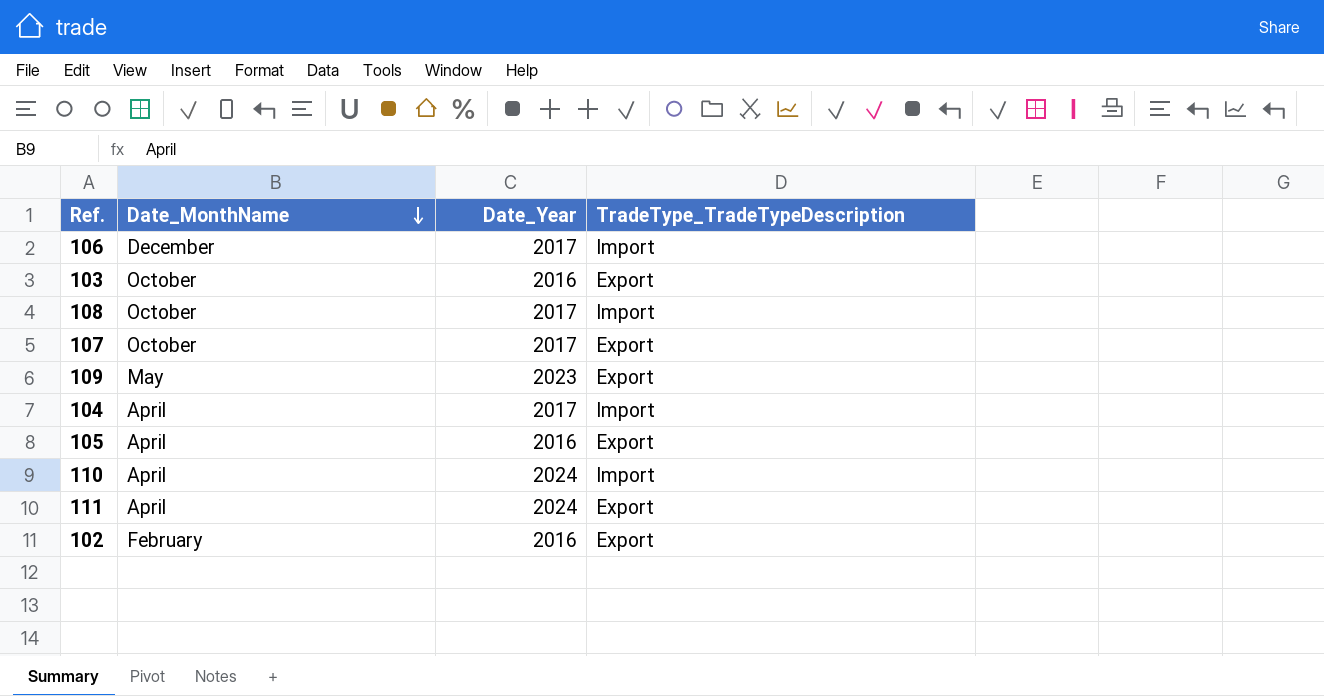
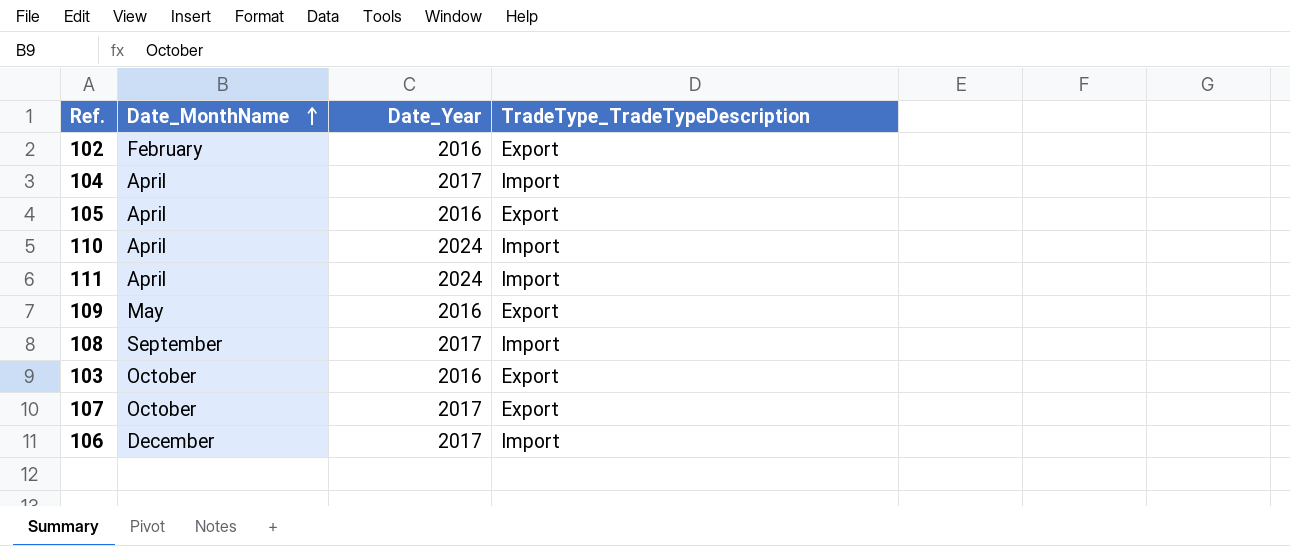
row order: Date_MonthName descending -> Date_MonthName ascending
111 | TradeType_TradeTypeDescription: Export -> Import
109 | Date_Year: 2023 -> 2016
108 | Date_MonthName: October -> September

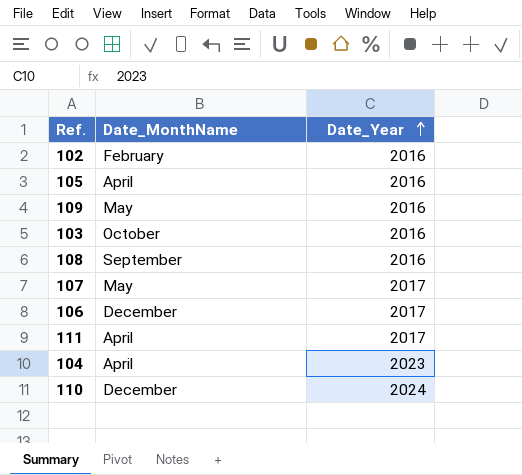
row order: Date_MonthName ascending -> Date_Year ascending
column TradeType_TradeTypeDescription | position: 4 -> none
108 | Date_Year: 2017 -> 2016
107 | Date_MonthName: October -> May
111 | Date_Year: 2024 -> 2017
104 | Date_Year: 2017 -> 2023
110 | Date_MonthName: April -> December

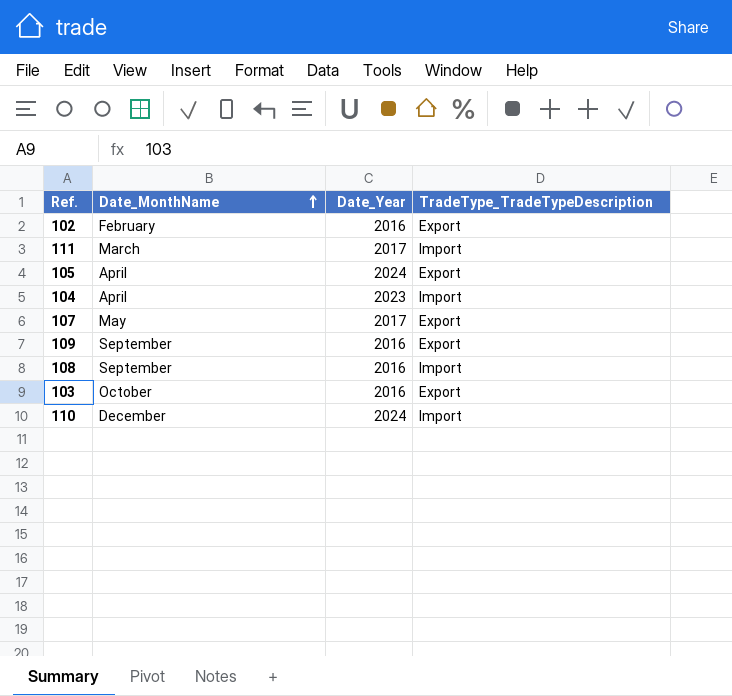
row order: Date_Year ascending -> Date_MonthName ascending
column TradeType_TradeTypeDescription | position: none -> 4
row 106: December | 2017 -> none
111 | Date_MonthName: April -> March
105 | Date_Year: 2016 -> 2024
109 | Date_MonthName: May -> September

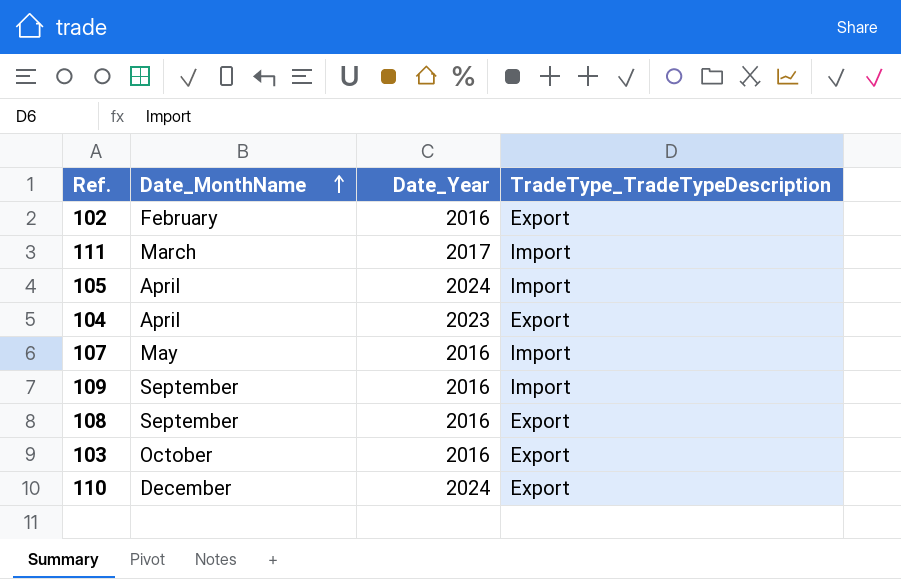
105 | TradeType_TradeTypeDescription: Export -> Import
104 | TradeType_TradeTypeDescription: Import -> Export
107 | Date_Year: 2017 -> 2016
107 | TradeType_TradeTypeDescription: Export -> Import
109 | TradeType_TradeTypeDescription: Export -> Import
108 | TradeType_TradeTypeDescription: Import -> Export
110 | TradeType_TradeTypeDescription: Import -> Export

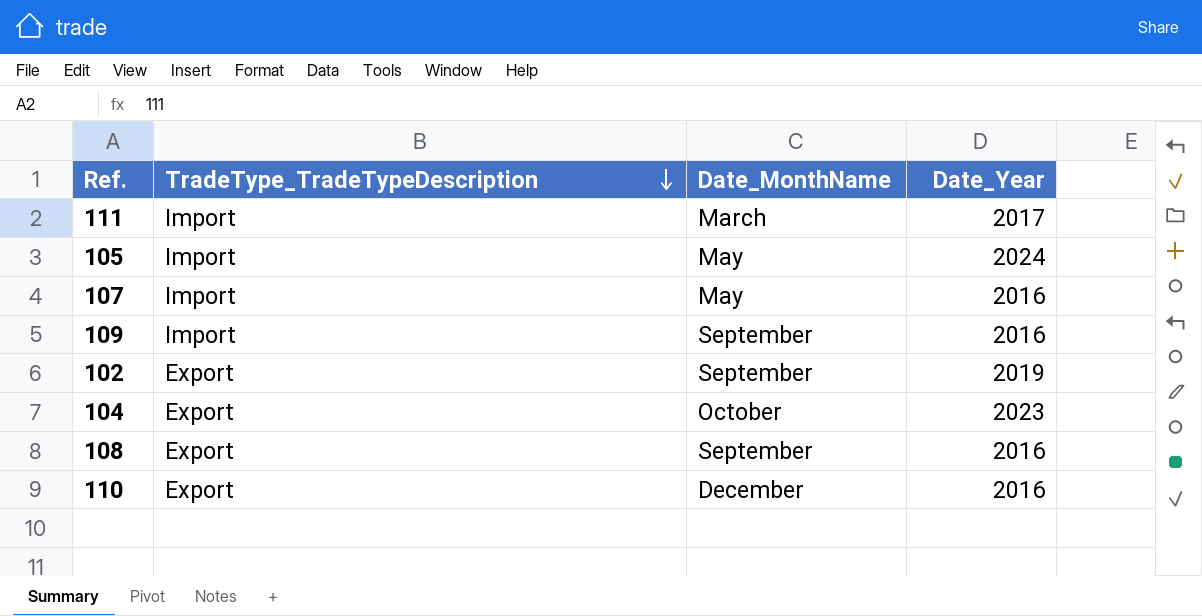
row order: Date_MonthName ascending -> TradeType_TradeTypeDescription descending
column TradeType_TradeTypeDescription | position: 4 -> 2
row 103: October | 2016 | Export -> none
105 | Date_MonthName: April -> May
102 | Date_MonthName: February -> September
102 | Date_Year: 2016 -> 2019
104 | Date_MonthName: April -> October
110 | Date_Year: 2024 -> 2016

